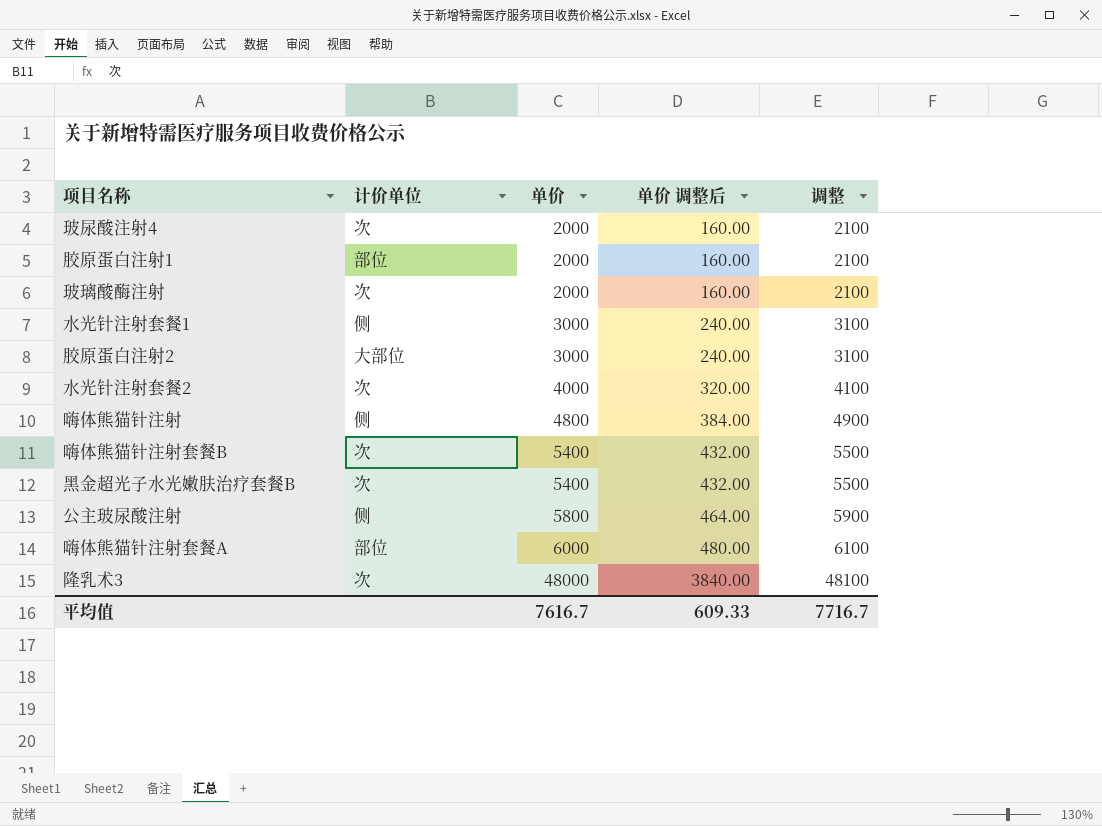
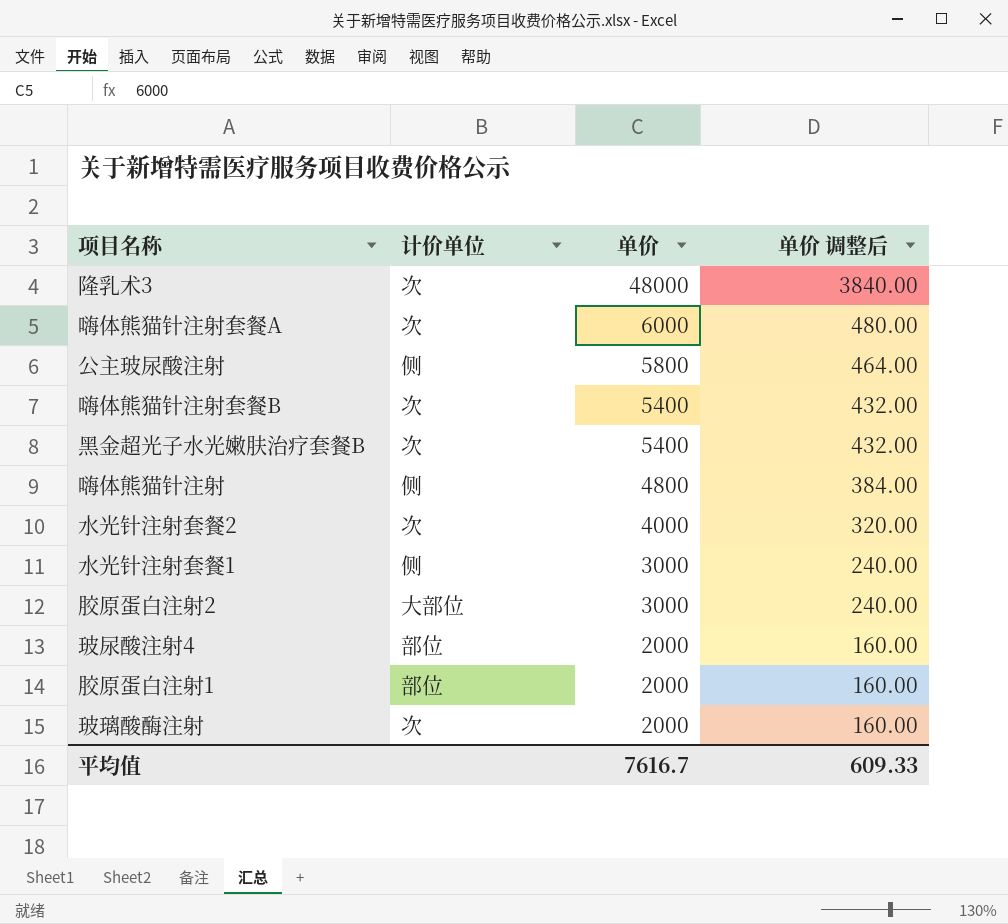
row order: 单价 ascending -> 单价 descending
column 调整 | formula: [单价] + 100 -> none
嗨体熊猫针注射套餐A | 计价单位: 部位 -> 次
玻尿酸注射4 | 计价单位: 次 -> 部位

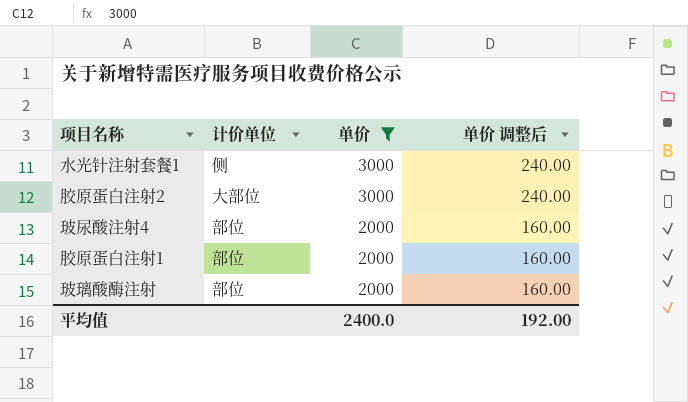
filter: none -> 单价 <= 3000
玻璃酸酶注射 | 计价单位: 次 -> 部位
平均值 | 单价: 7616.7 -> 2400.0
平均值 | 单价 调整后: 609.33 -> 192.00

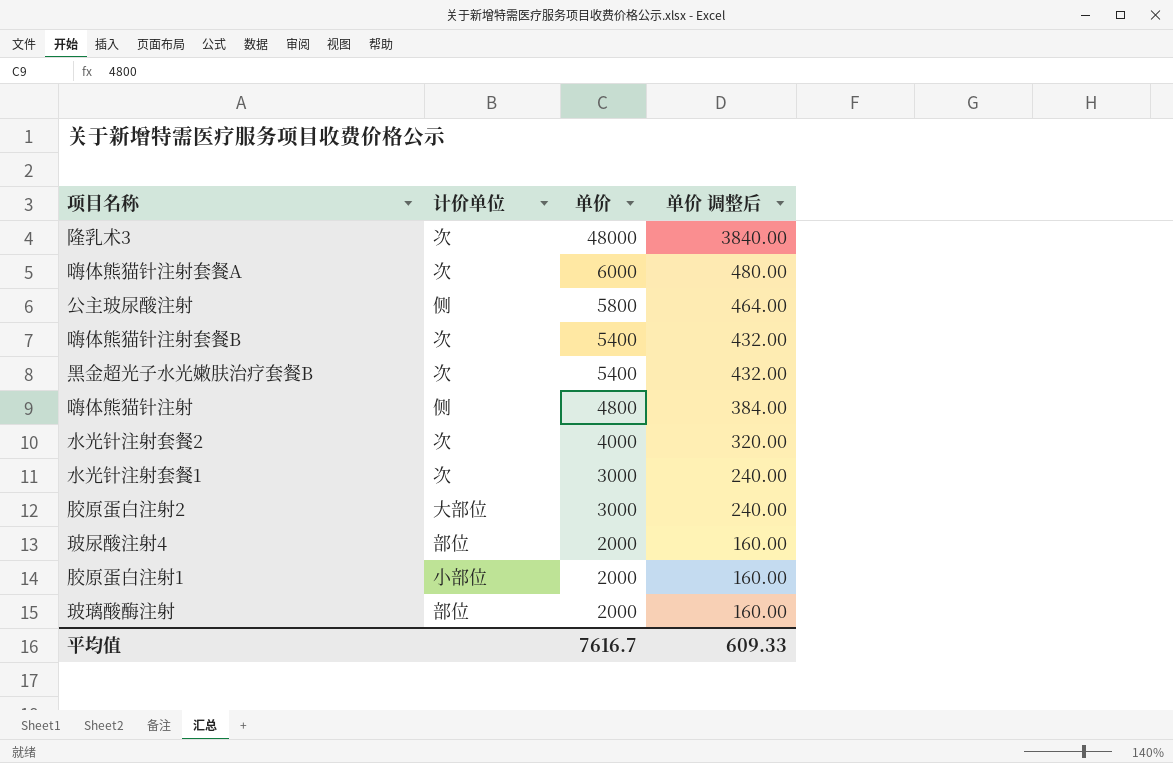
filter: 单价 <= 3000 -> none
水光针注射套餐1 | 计价单位: 侧 -> 次
胶原蛋白注射1 | 计价单位: 部位 -> 小部位
平均值 | 单价: 2400.0 -> 7616.7
平均值 | 单价 调整后: 192.00 -> 609.33

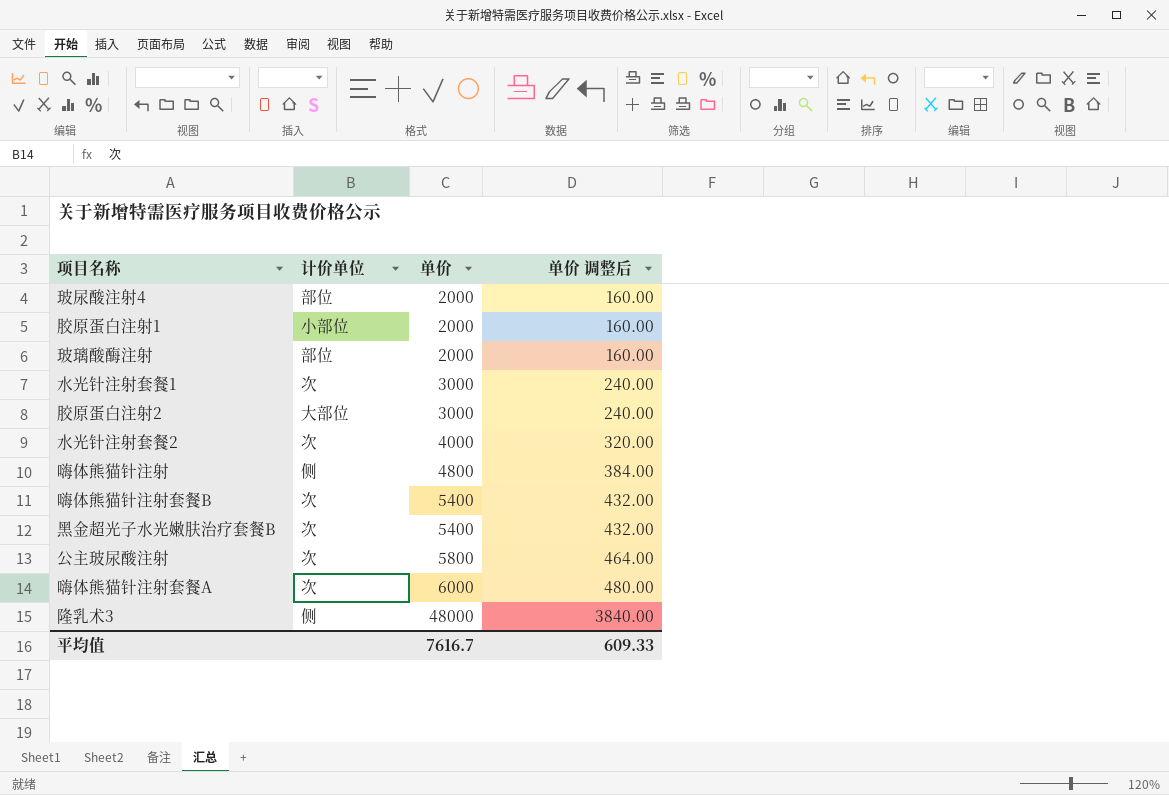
row order: 单价 descending -> 单价 ascending
公主玻尿酸注射 | 计价单位: 侧 -> 次
隆乳术3 | 计价单位: 次 -> 侧

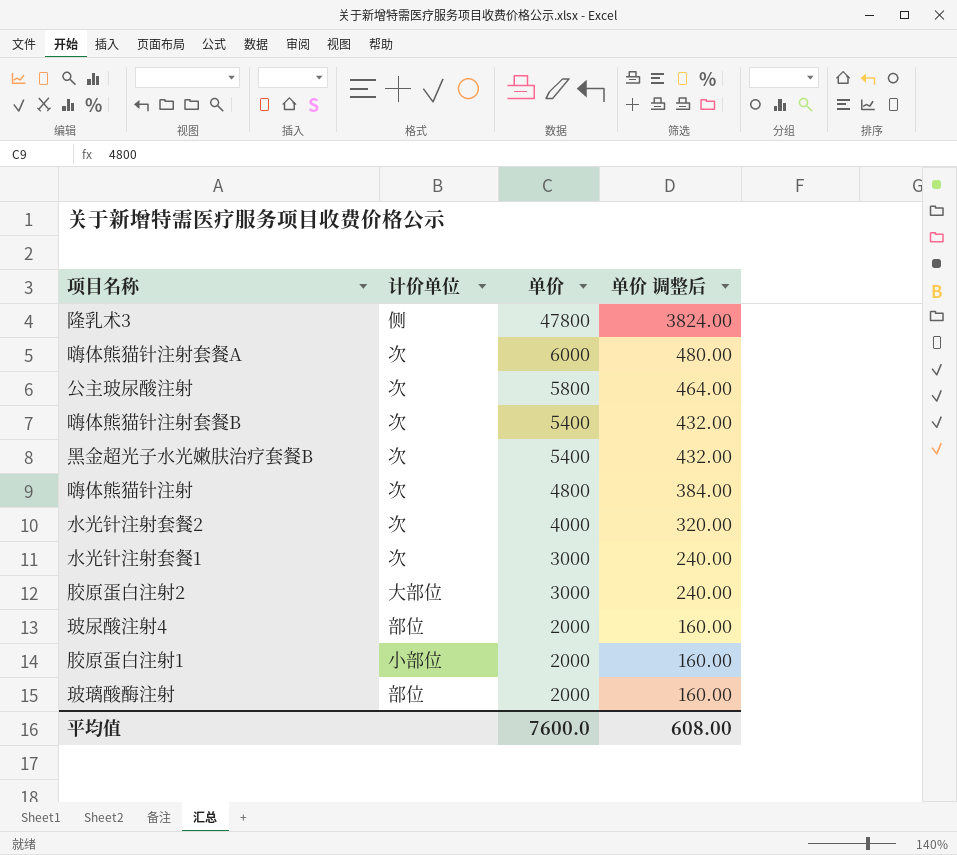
row order: 单价 ascending -> 单价 descending
隆乳术3 | 单价: 48000 -> 47800
隆乳术3 | 单价 调整后: 3840.00 -> 3824.00
嗨体熊猫针注射 | 计价单位: 侧 -> 次
平均值 | 单价: 7616.7 -> 7600.0
平均值 | 单价 调整后: 609.33 -> 608.00

